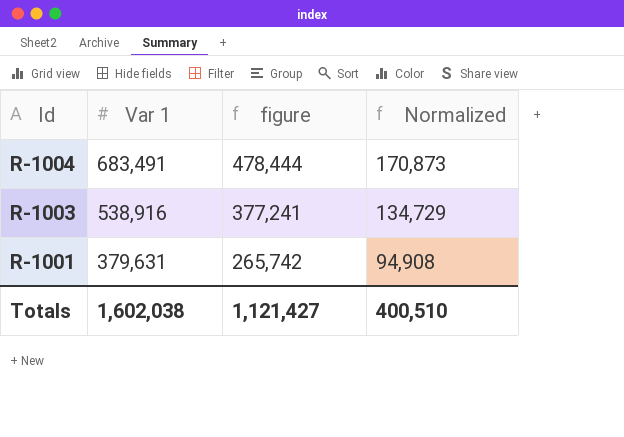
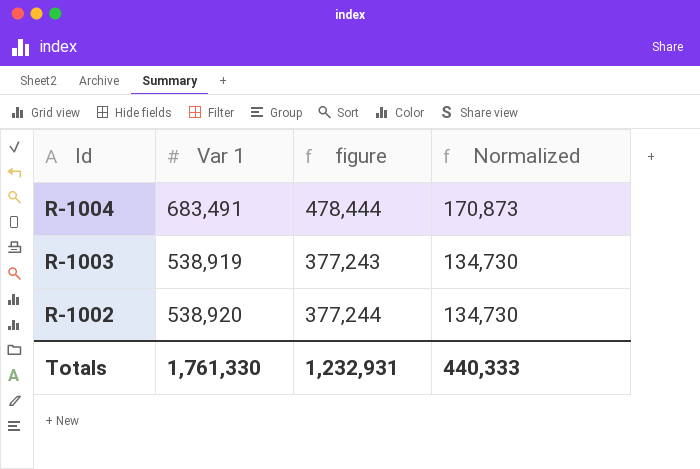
row R-1001: 379,631 | 265,742 | 94,908 -> none
R-1003 | Var 1: 538,916 -> 538,919
R-1003 | figure: 377,241 -> 377,243
R-1003 | Normalized: 134,729 -> 134,730
row R-1002: none -> 538,920 | 377,244 | 134,730
Totals | Var 1: 1,602,038 -> 1,761,330
Totals | figure: 1,121,427 -> 1,232,931
Totals | Normalized: 400,510 -> 440,333

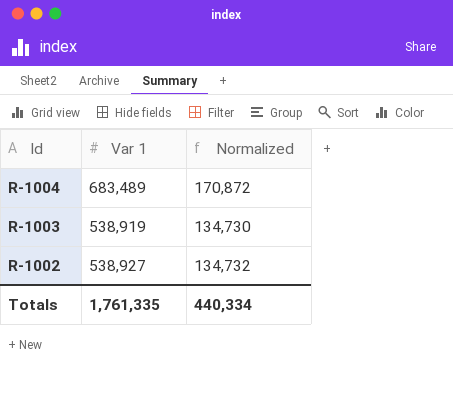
column figure | formula: [Var 1] * 0.7 -> none
R-1004 | Var 1: 683,491 -> 683,489
R-1004 | Normalized: 170,873 -> 170,872
R-1002 | Var 1: 538,920 -> 538,927
R-1002 | Normalized: 134,730 -> 134,732
Totals | Var 1: 1,761,330 -> 1,761,335
Totals | Normalized: 440,333 -> 440,334

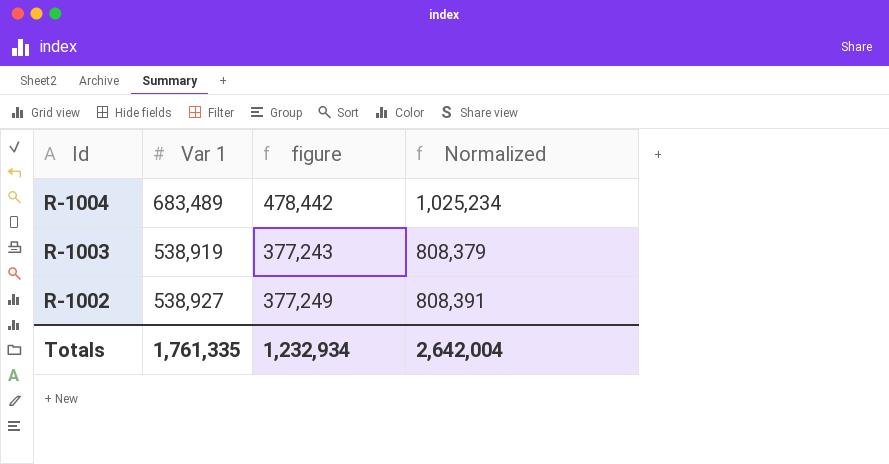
column figure | formula: none -> [Var 1] * 0.7
column Normalized | formula: [Var 1] * 0.25 -> [Var 1] * 1.5
Totals | Normalized: 440,334 -> 2,642,004

